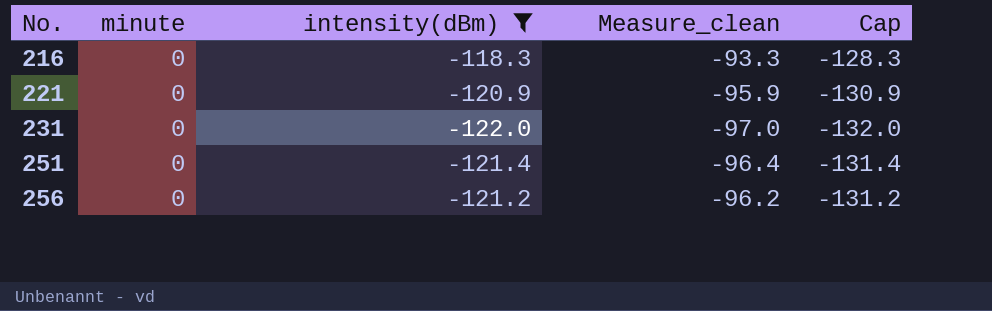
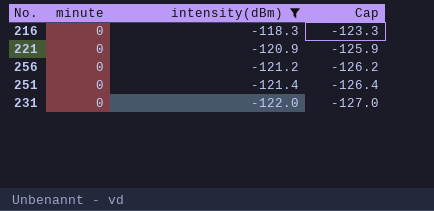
row order: No. ascending -> intensity(dBm) descending
column Measure_clean | formula: [intensity(dBm)] + 25 -> none
column Cap | formula: [intensity(dBm)] - 10 -> [intensity(dBm)] - 5

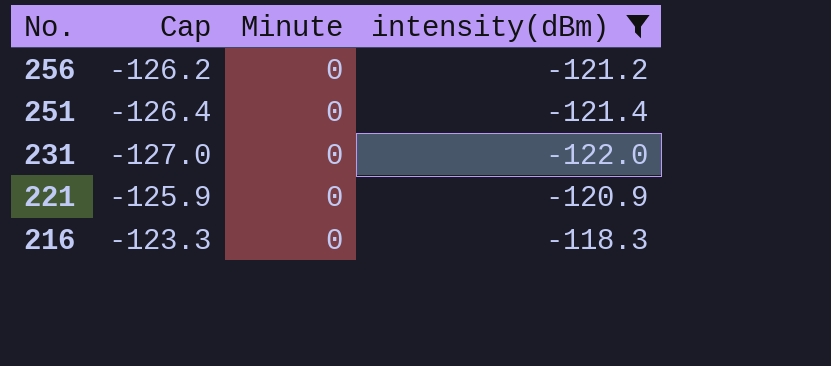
row order: intensity(dBm) descending -> No. descending
column Cap | position: 4 -> 2
column name: minute -> Minute

